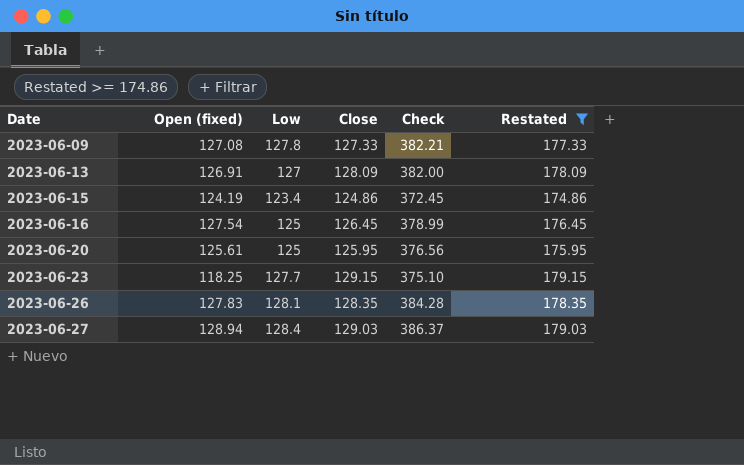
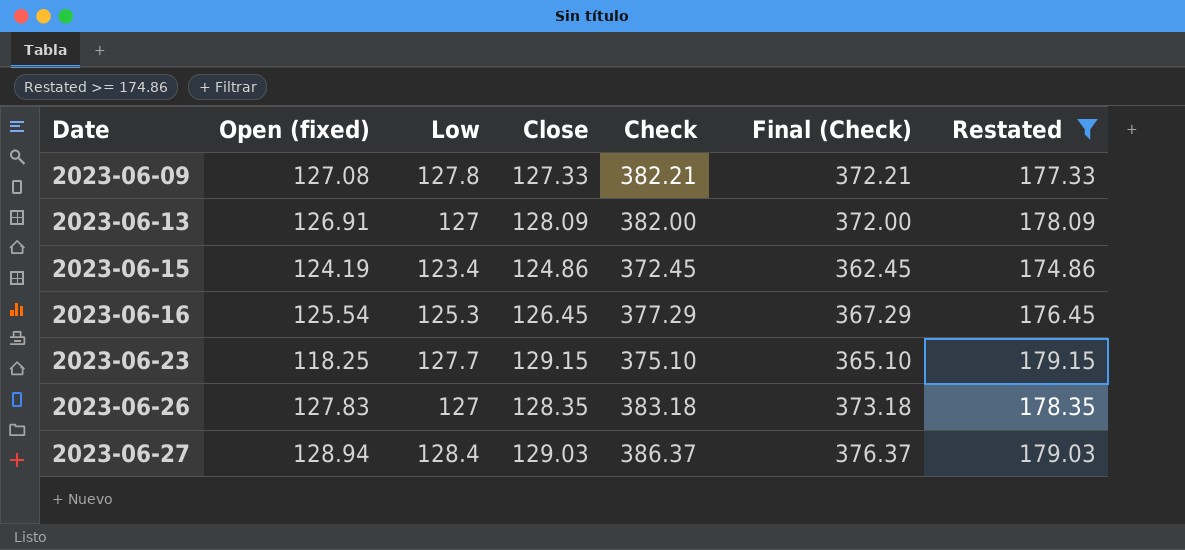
column Final (Check) | formula: none -> [Check] - 10
row 2023-06-20: 125.61 | 125 | 125.95 | 376.56 | 175.95 -> none
2023-06-16 | Open (fixed): 127.54 -> 125.54
2023-06-16 | Low: 125 -> 125.3
2023-06-16 | Check: 378.99 -> 377.29
2023-06-26 | Low: 128.1 -> 127
2023-06-26 | Check: 384.28 -> 383.18

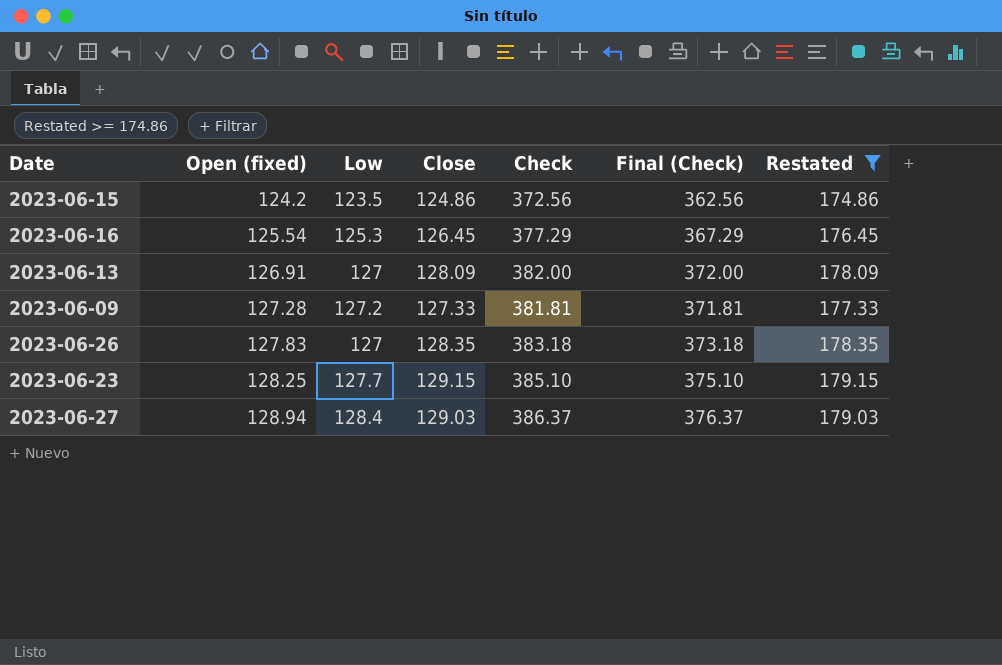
row order: Date ascending -> Open (fixed) ascending
2023-06-15 | Open (fixed): 124.19 -> 124.2
2023-06-15 | Low: 123.4 -> 123.5
2023-06-15 | Check: 372.45 -> 372.56
2023-06-15 | Final (Check): 362.45 -> 362.56
2023-06-09 | Open (fixed): 127.08 -> 127.28
2023-06-09 | Low: 127.8 -> 127.2
2023-06-09 | Check: 382.21 -> 381.81
2023-06-09 | Final (Check): 372.21 -> 371.81
2023-06-23 | Open (fixed): 118.25 -> 128.25
2023-06-23 | Check: 375.10 -> 385.10
2023-06-23 | Final (Check): 365.10 -> 375.10

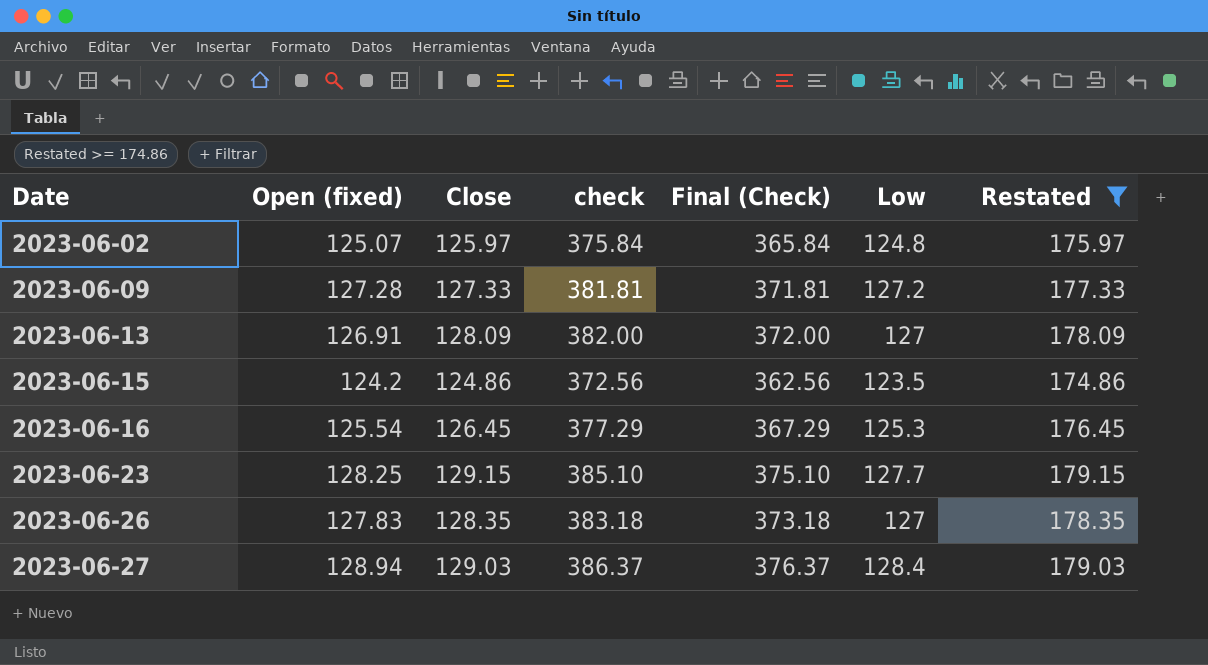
row order: Open (fixed) ascending -> Date ascending
column name: Check -> check
column Low | position: 3 -> 6
row 2023-06-02: none -> 125.07 | 125.97 | 375.84 | 365.84 | 124.8 | 175.97

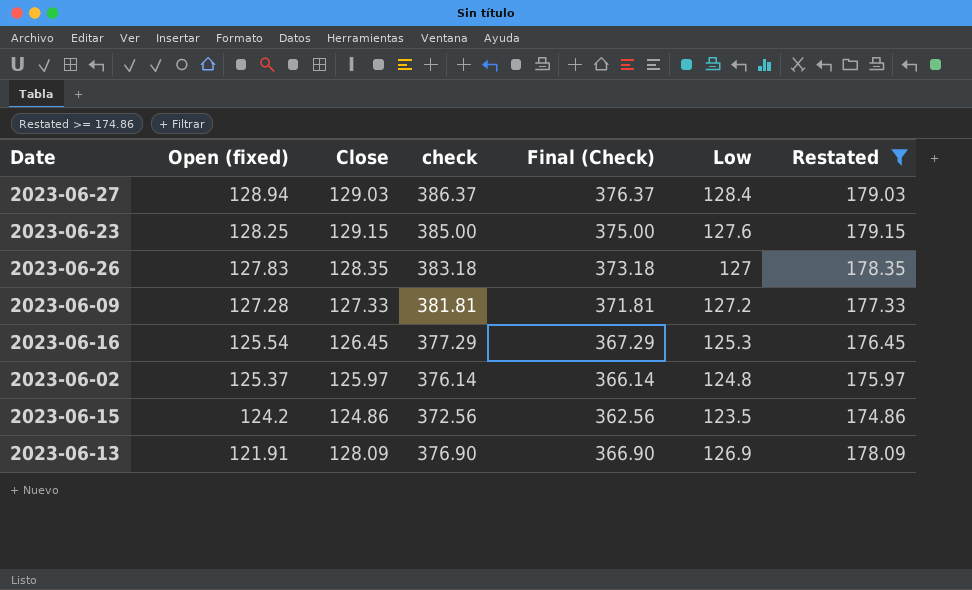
row order: Date ascending -> Open (fixed) descending
2023-06-23 | check: 385.10 -> 385.00
2023-06-23 | Final (Check): 375.10 -> 375.00
2023-06-23 | Low: 127.7 -> 127.6
2023-06-02 | Open (fixed): 125.07 -> 125.37
2023-06-02 | check: 375.84 -> 376.14
2023-06-02 | Final (Check): 365.84 -> 366.14
2023-06-13 | Open (fixed): 126.91 -> 121.91
2023-06-13 | check: 382.00 -> 376.90
2023-06-13 | Final (Check): 372.00 -> 366.90
2023-06-13 | Low: 127 -> 126.9

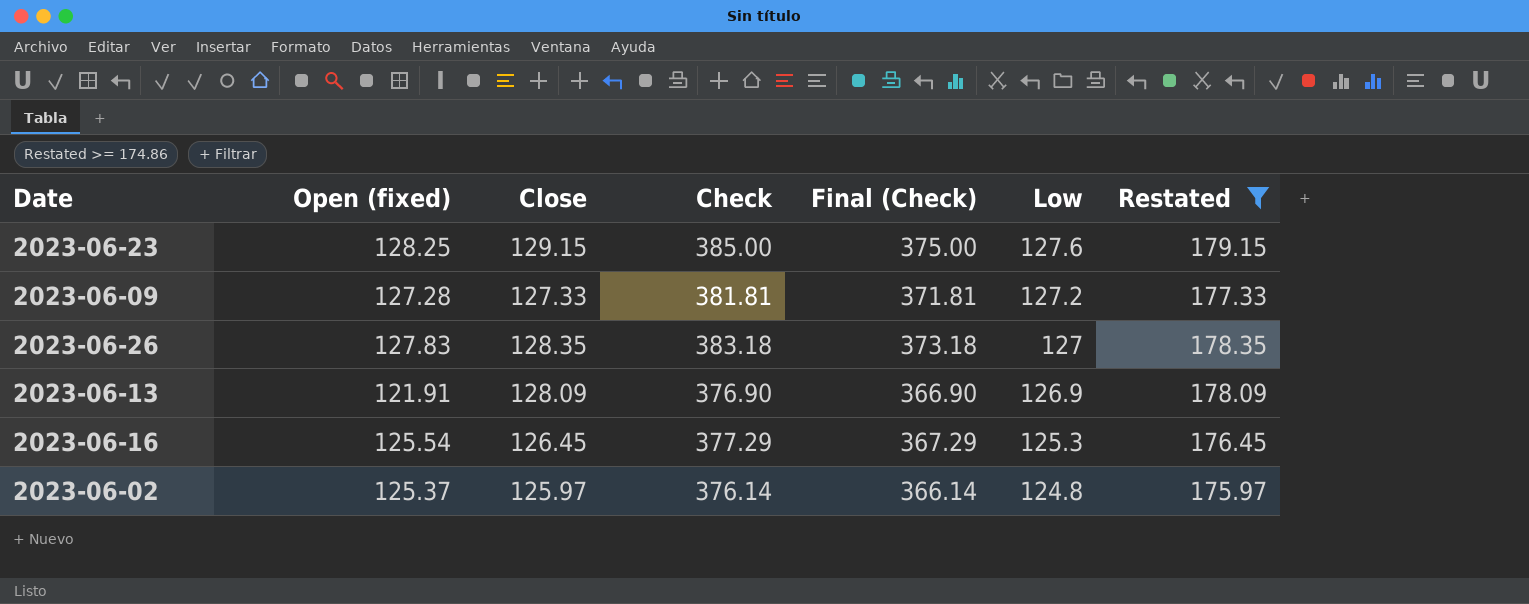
row order: Open (fixed) descending -> Low descending
column name: check -> Check
row 2023-06-27: 128.94 | 129.03 | 386.37 | 376.37 | 128.4 | 179.03 -> none
row 2023-06-15: 124.2 | 124.86 | 372.56 | 362.56 | 123.5 | 174.86 -> none

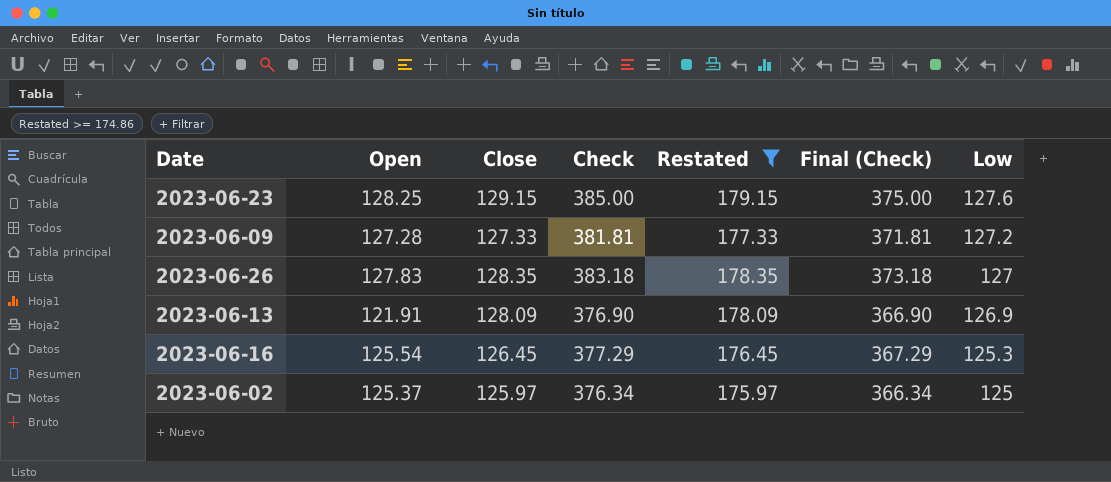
column name: Open (fixed) -> Open
column Restated | position: 7 -> 5
2023-06-02 | Check: 376.14 -> 376.34
2023-06-02 | Final (Check): 366.14 -> 366.34
2023-06-02 | Low: 124.8 -> 125

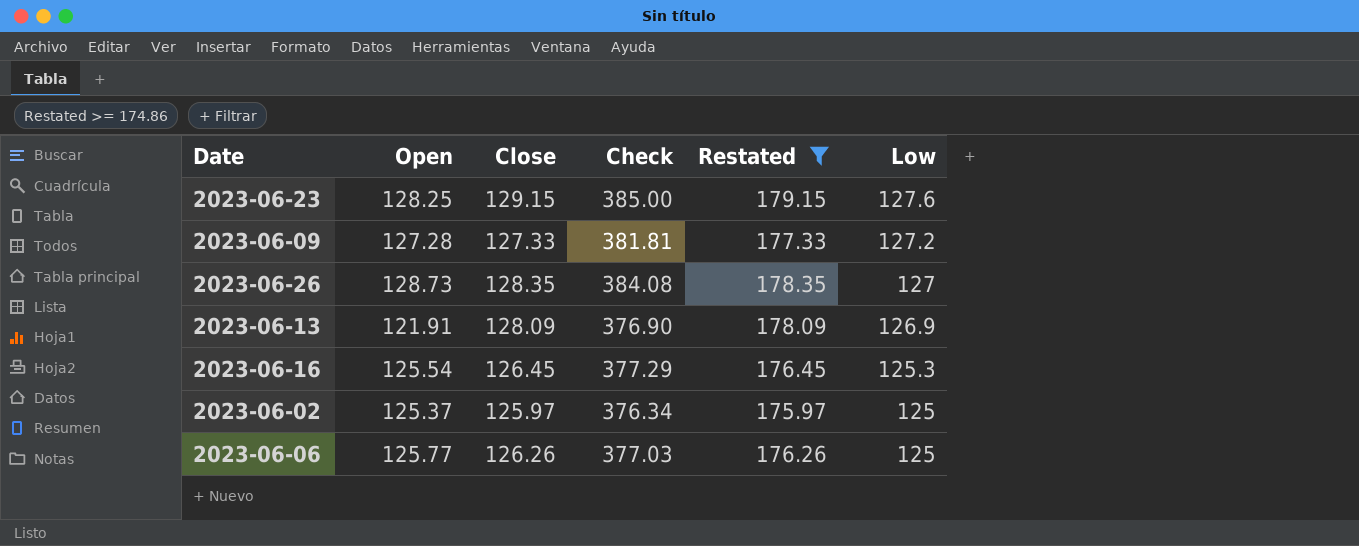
column Final (Check) | formula: [Check] - 10 -> none
2023-06-26 | Open: 127.83 -> 128.73
2023-06-26 | Check: 383.18 -> 384.08
row 2023-06-06: none -> 125.77 | 126.26 | 377.03 | 176.26 | 125

